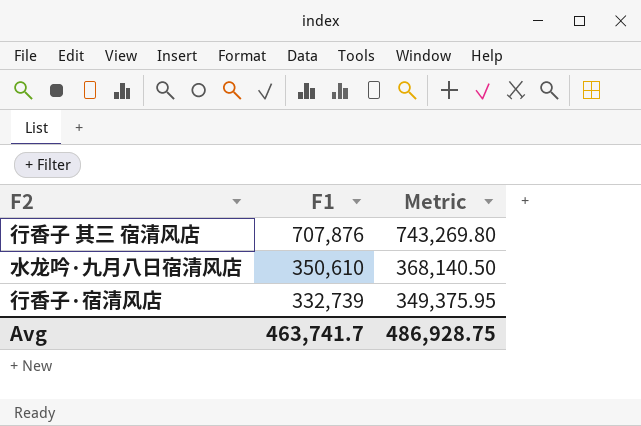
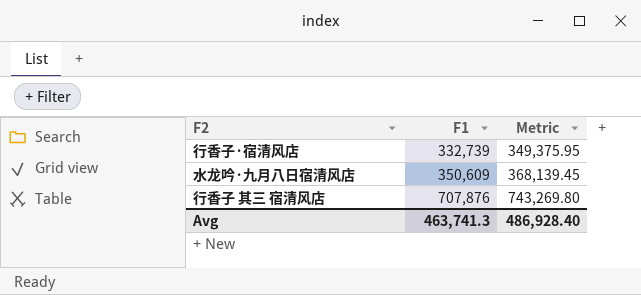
row order: F1 descending -> F1 ascending
水龙吟·九月八日宿清风店 | F1: 350,610 -> 350,609
水龙吟·九月八日宿清风店 | Metric: 368,140.50 -> 368,139.45
Avg | F1: 463,741.7 -> 463,741.3
Avg | Metric: 486,928.75 -> 486,928.40

